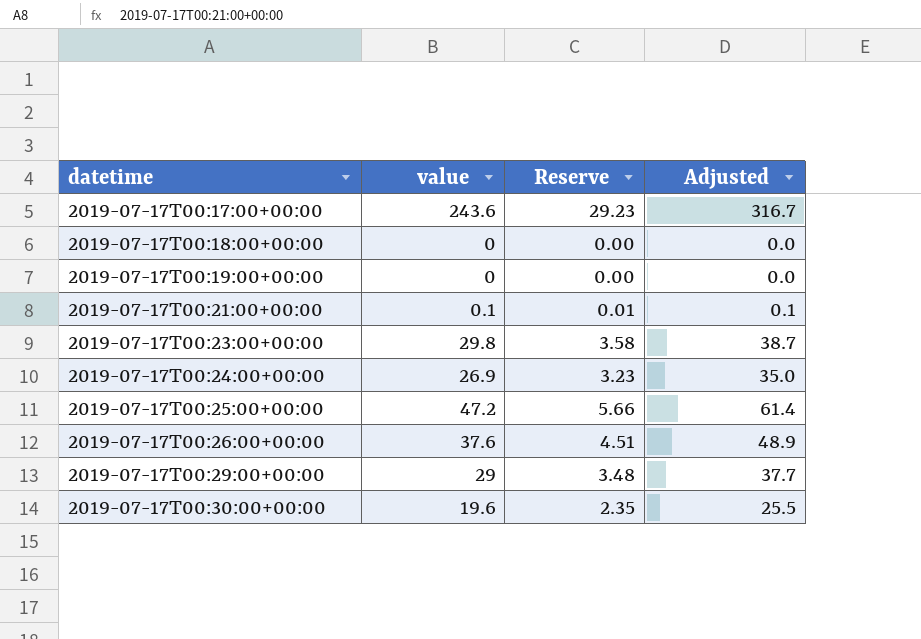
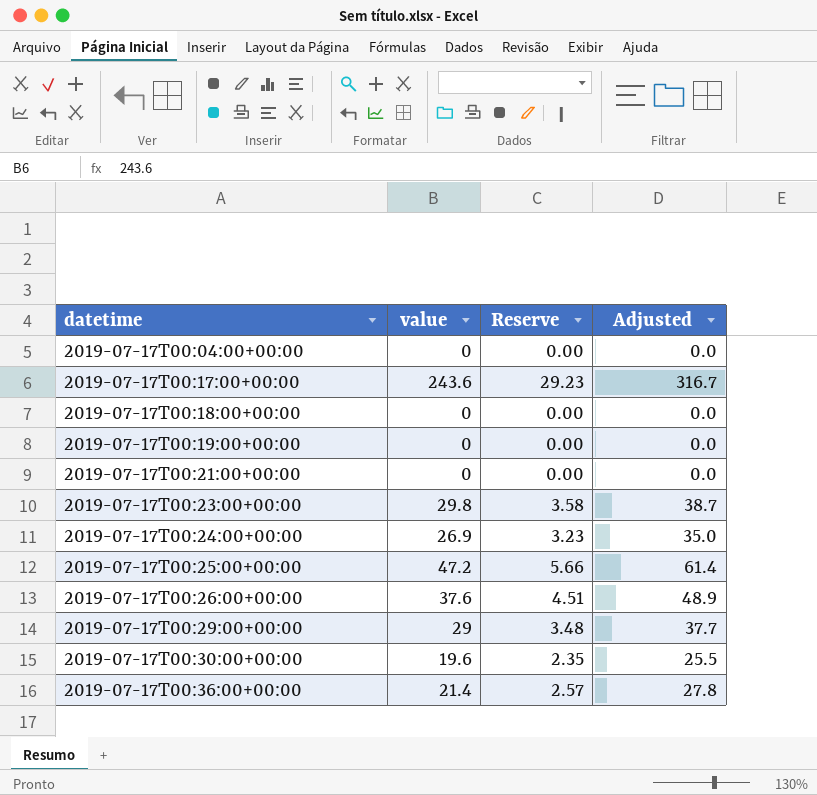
row 2019-07-17T00:04:00+00:00: none -> 0 | 0.00 | 0.0
2019-07-17T00:21:00+00:00 | value: 0.1 -> 0
2019-07-17T00:21:00+00:00 | Reserve: 0.01 -> 0.00
2019-07-17T00:21:00+00:00 | Adjusted: 0.1 -> 0.0
row 2019-07-17T00:36:00+00:00: none -> 21.4 | 2.57 | 27.8

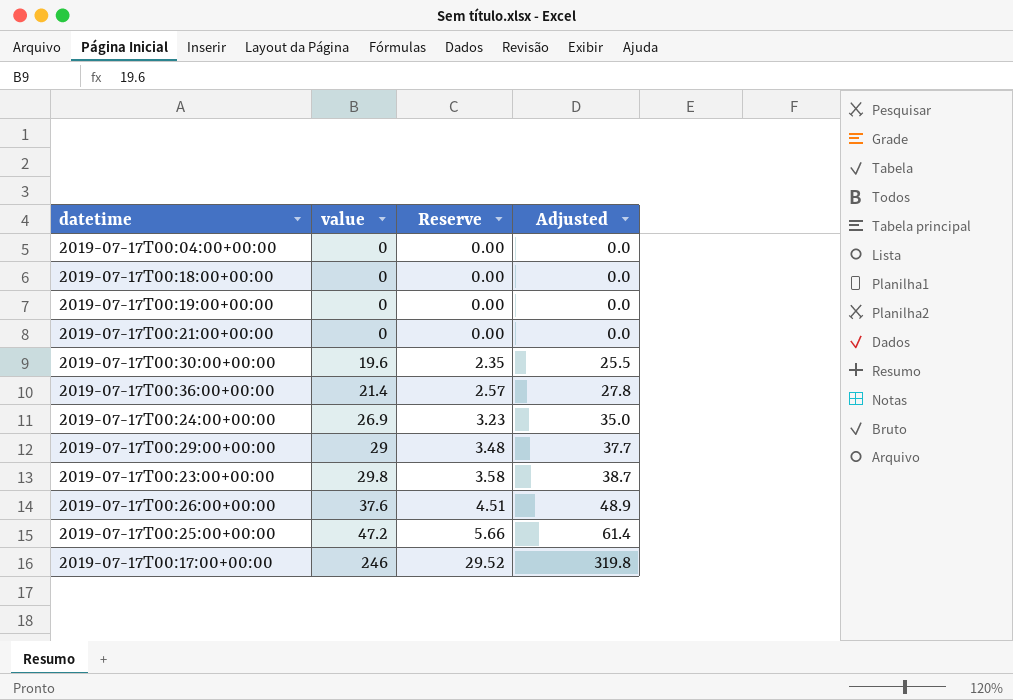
row order: datetime ascending -> value ascending
2019-07-17T00:17:00+00:00 | value: 243.6 -> 246
2019-07-17T00:17:00+00:00 | Reserve: 29.23 -> 29.52
2019-07-17T00:17:00+00:00 | Adjusted: 316.7 -> 319.8

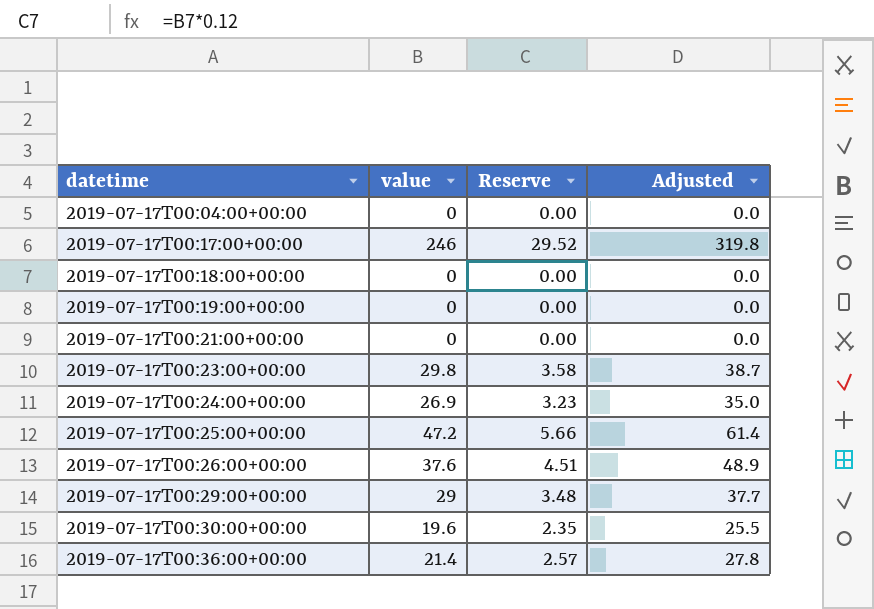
row order: value ascending -> datetime ascending

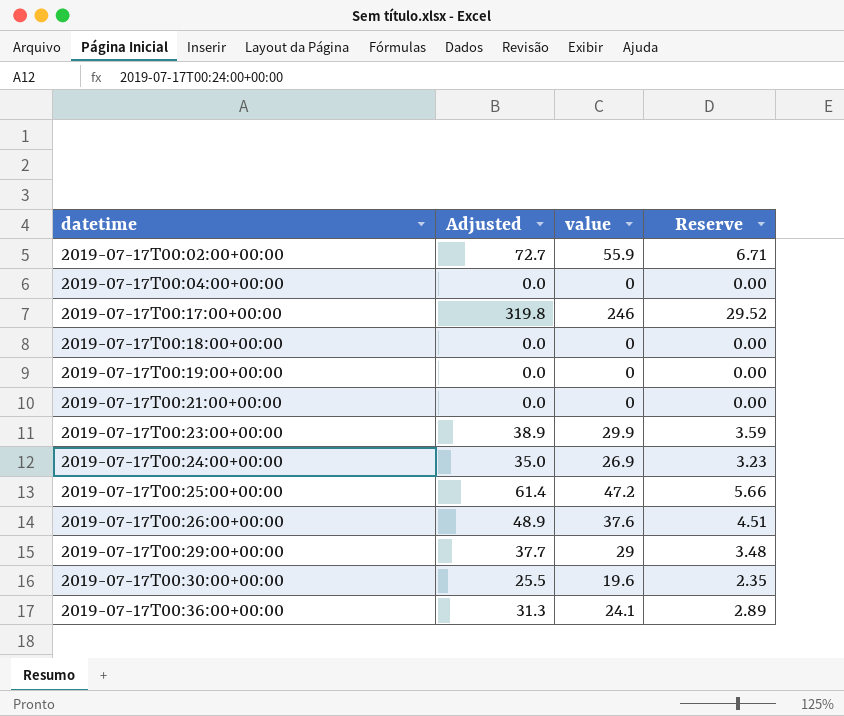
column Adjusted | position: 4 -> 2
row 2019-07-17T00:02:00+00:00: none -> 72.7 | 55.9 | 6.71
2019-07-17T00:23:00+00:00 | Adjusted: 38.7 -> 38.9
2019-07-17T00:23:00+00:00 | value: 29.8 -> 29.9
2019-07-17T00:23:00+00:00 | Reserve: 3.58 -> 3.59
2019-07-17T00:36:00+00:00 | Adjusted: 27.8 -> 31.3
2019-07-17T00:36:00+00:00 | value: 21.4 -> 24.1
2019-07-17T00:36:00+00:00 | Reserve: 2.57 -> 2.89

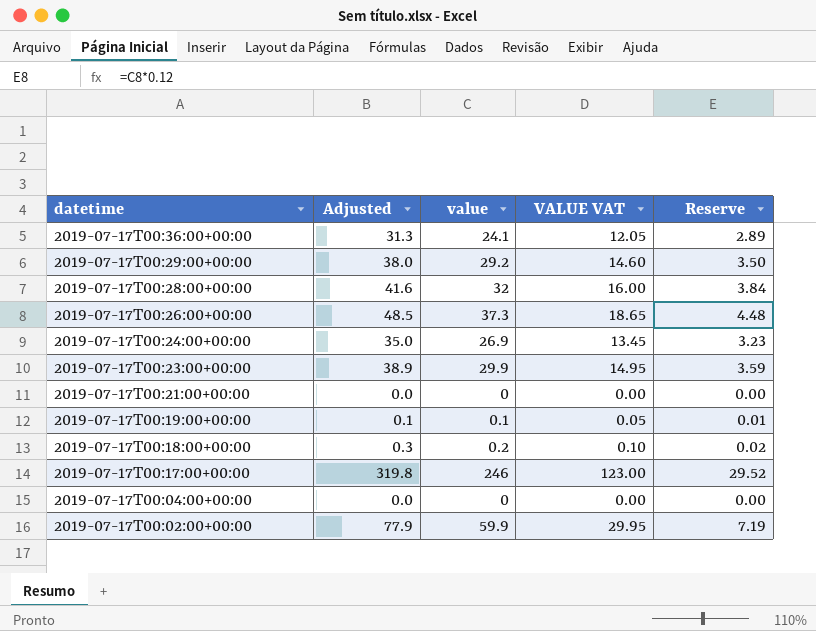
row order: datetime ascending -> datetime descending
column VALUE VAT | formula: none -> [value] * 0.5
row 2019-07-17T00:25:00+00:00: 61.4 | 47.2 | 5.66 -> none
row 2019-07-17T00:30:00+00:00: 25.5 | 19.6 | 2.35 -> none
2019-07-17T00:29:00+00:00 | Adjusted: 37.7 -> 38.0
2019-07-17T00:29:00+00:00 | value: 29 -> 29.2
2019-07-17T00:29:00+00:00 | Reserve: 3.48 -> 3.50
row 2019-07-17T00:28:00+00:00: none -> 41.6 | 32 | 16.00 | 3.84
2019-07-17T00:26:00+00:00 | Adjusted: 48.9 -> 48.5
2019-07-17T00:26:00+00:00 | value: 37.6 -> 37.3
2019-07-17T00:26:00+00:00 | Reserve: 4.51 -> 4.48
2019-07-17T00:19:00+00:00 | Adjusted: 0.0 -> 0.1
2019-07-17T00:19:00+00:00 | value: 0 -> 0.1
2019-07-17T00:19:00+00:00 | Reserve: 0.00 -> 0.01
2019-07-17T00:18:00+00:00 | Adjusted: 0.0 -> 0.3
2019-07-17T00:18:00+00:00 | value: 0 -> 0.2
2019-07-17T00:18:00+00:00 | Reserve: 0.00 -> 0.02
2019-07-17T00:02:00+00:00 | Adjusted: 72.7 -> 77.9
2019-07-17T00:02:00+00:00 | value: 55.9 -> 59.9
2019-07-17T00:02:00+00:00 | Reserve: 6.71 -> 7.19

